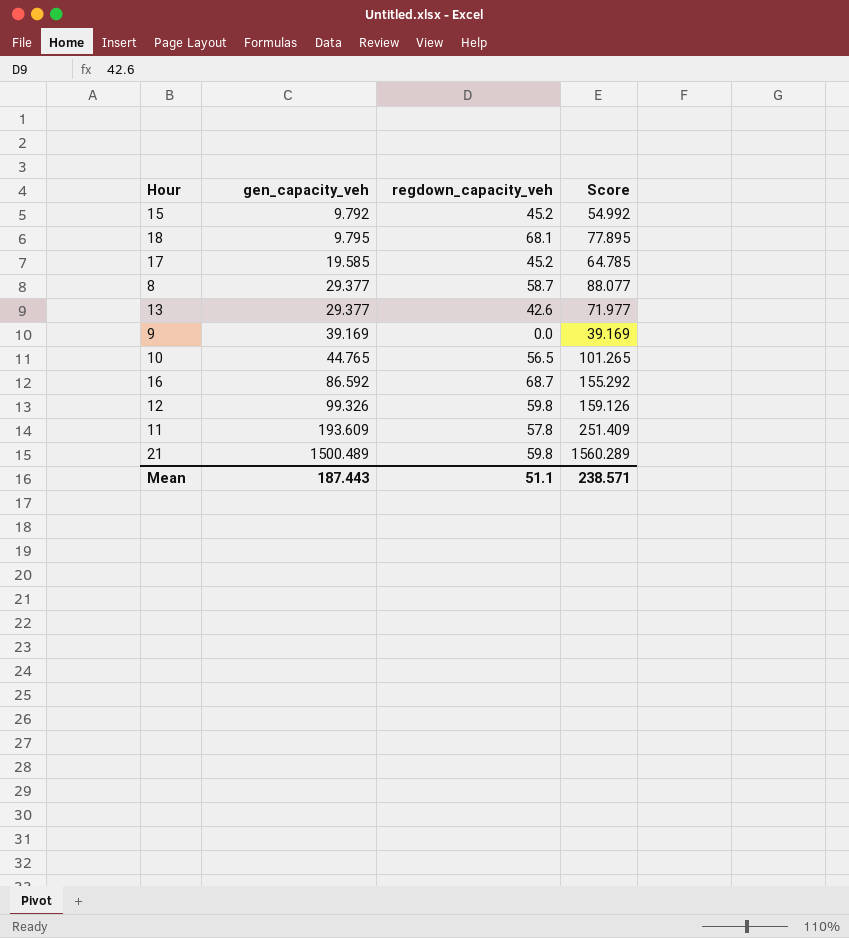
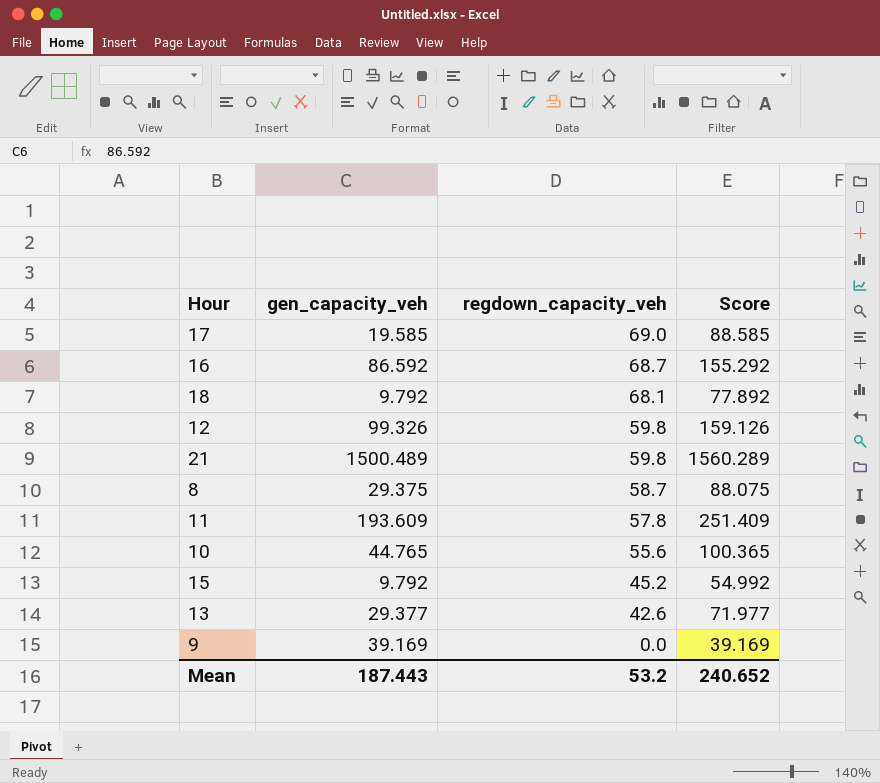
row order: gen_capacity_veh ascending -> regdown_capacity_veh descending
17 | regdown_capacity_veh: 45.2 -> 69.0
17 | Score: 64.785 -> 88.585
18 | gen_capacity_veh: 9.795 -> 9.792
18 | Score: 77.895 -> 77.892
8 | gen_capacity_veh: 29.377 -> 29.375
8 | Score: 88.077 -> 88.075
10 | regdown_capacity_veh: 56.5 -> 55.6
10 | Score: 101.265 -> 100.365
Mean | regdown_capacity_veh: 51.1 -> 53.2
Mean | Score: 238.571 -> 240.652

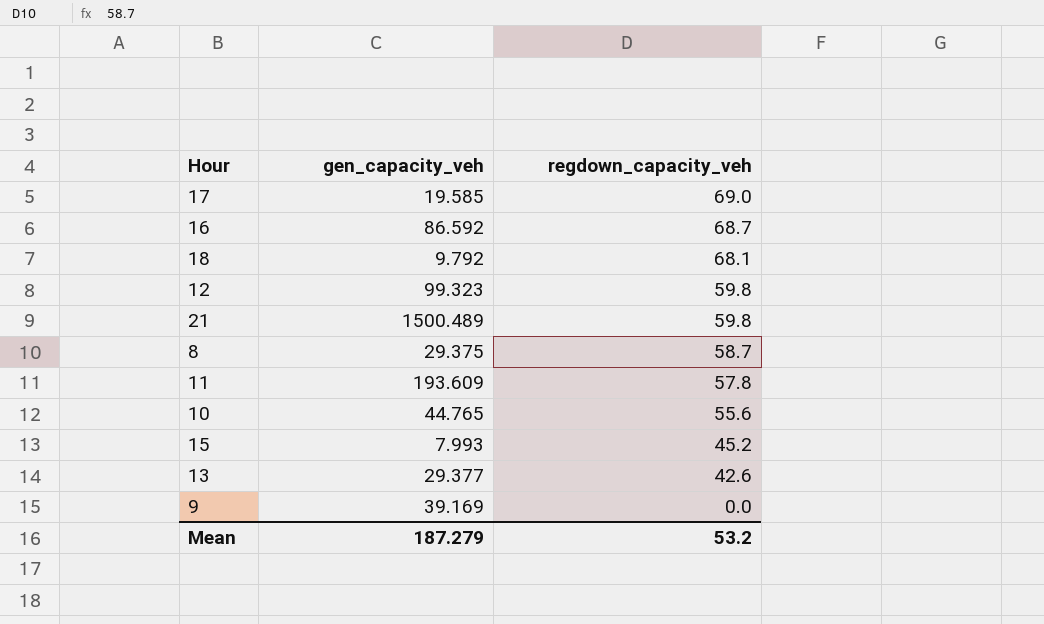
column Score | formula: [gen_capacity_veh] + [regdown_capacity_veh] -> none
12 | gen_capacity_veh: 99.326 -> 99.323
15 | gen_capacity_veh: 9.792 -> 7.993
Mean | gen_capacity_veh: 187.443 -> 187.279

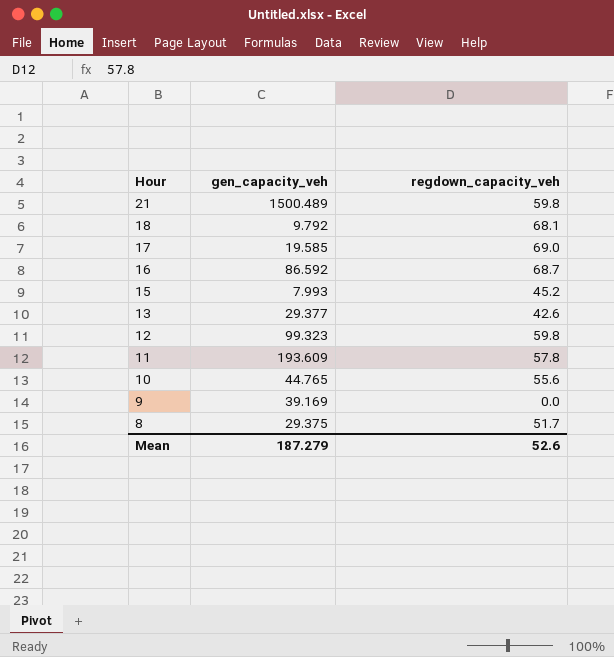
row order: regdown_capacity_veh descending -> Hour descending
8 | regdown_capacity_veh: 58.7 -> 51.7
Mean | regdown_capacity_veh: 53.2 -> 52.6

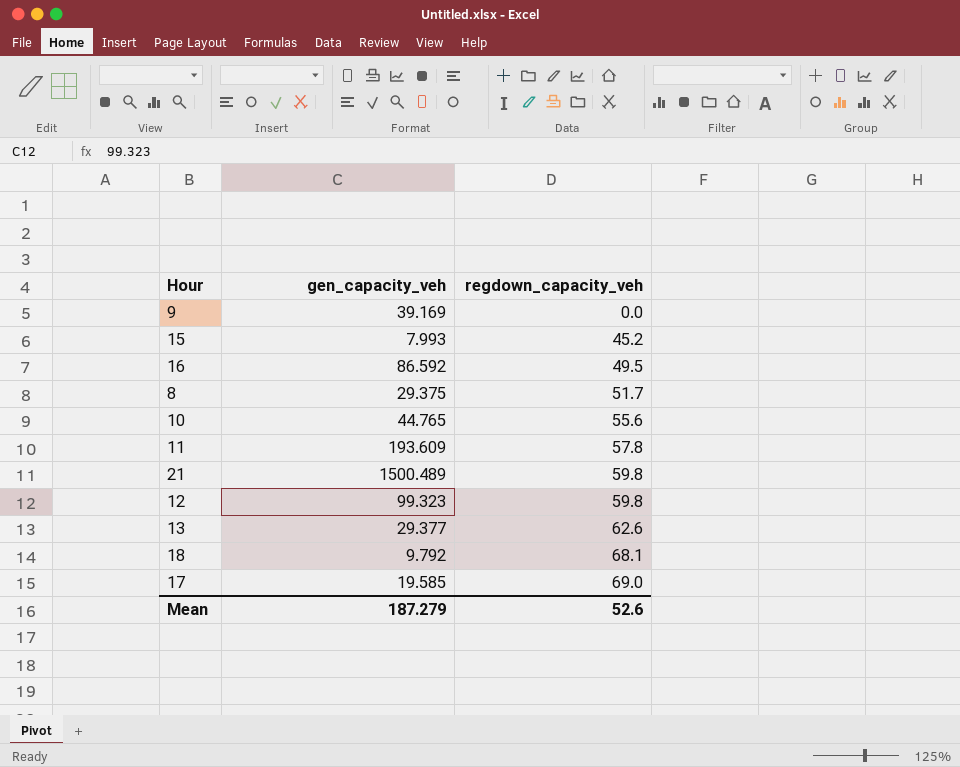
row order: Hour descending -> regdown_capacity_veh ascending
16 | regdown_capacity_veh: 68.7 -> 49.5
13 | regdown_capacity_veh: 42.6 -> 62.6

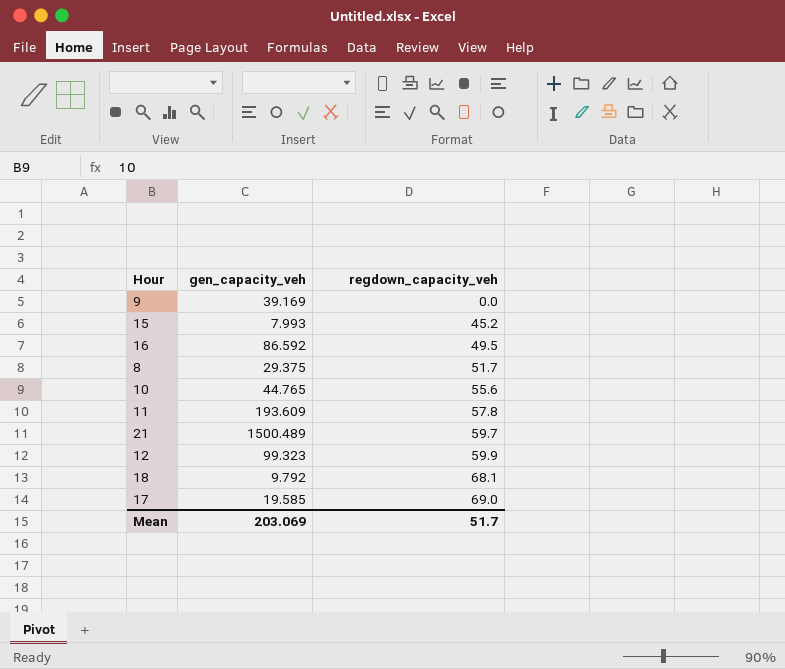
row 13: 29.377 | 62.6 -> none
21 | regdown_capacity_veh: 59.8 -> 59.7
12 | regdown_capacity_veh: 59.8 -> 59.9
Mean | gen_capacity_veh: 187.279 -> 203.069
Mean | regdown_capacity_veh: 52.6 -> 51.7

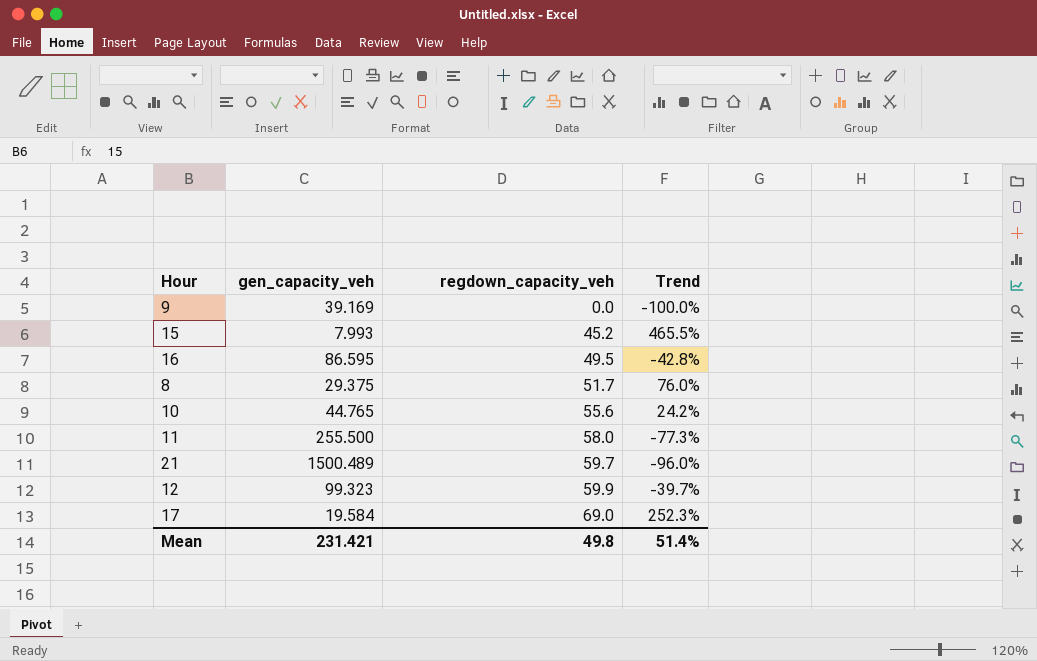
column Trend | formula: none -> ([regdown_capacity_veh] - [gen_capacity_veh]) / [gen_capacity_veh]
row 18: 9.792 | 68.1 -> none
16 | gen_capacity_veh: 86.592 -> 86.595
11 | gen_capacity_veh: 193.609 -> 255.500
11 | regdown_capacity_veh: 57.8 -> 58.0
17 | gen_capacity_veh: 19.585 -> 19.584
Mean | gen_capacity_veh: 203.069 -> 231.421
Mean | regdown_capacity_veh: 51.7 -> 49.8

